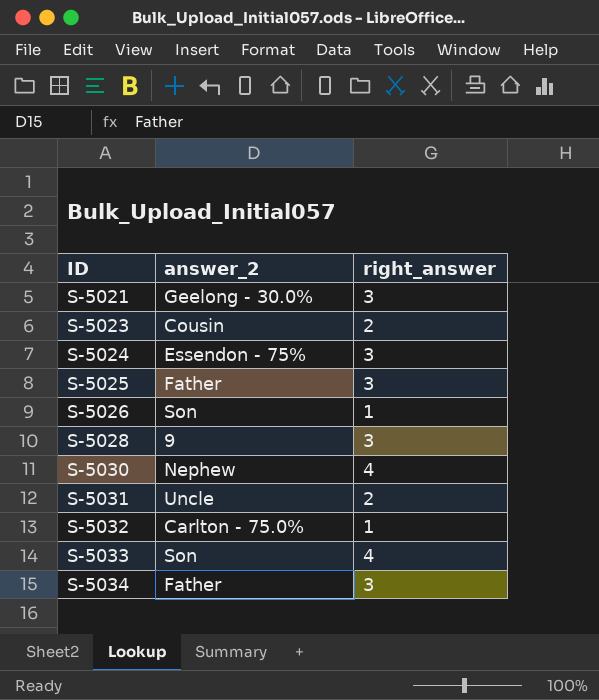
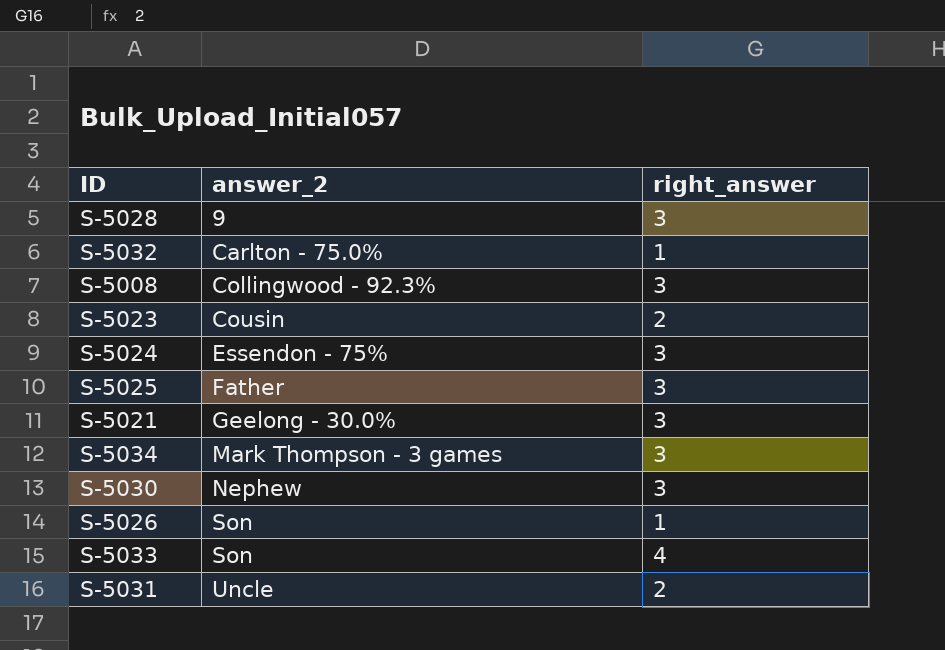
row order: ID ascending -> answer_2 ascending
row S-5008: none -> Collingwood - 92.3% | 3
S-5034 | answer_2: Father -> Mark Thompson - 3 games
S-5030 | right_answer: 4 -> 3

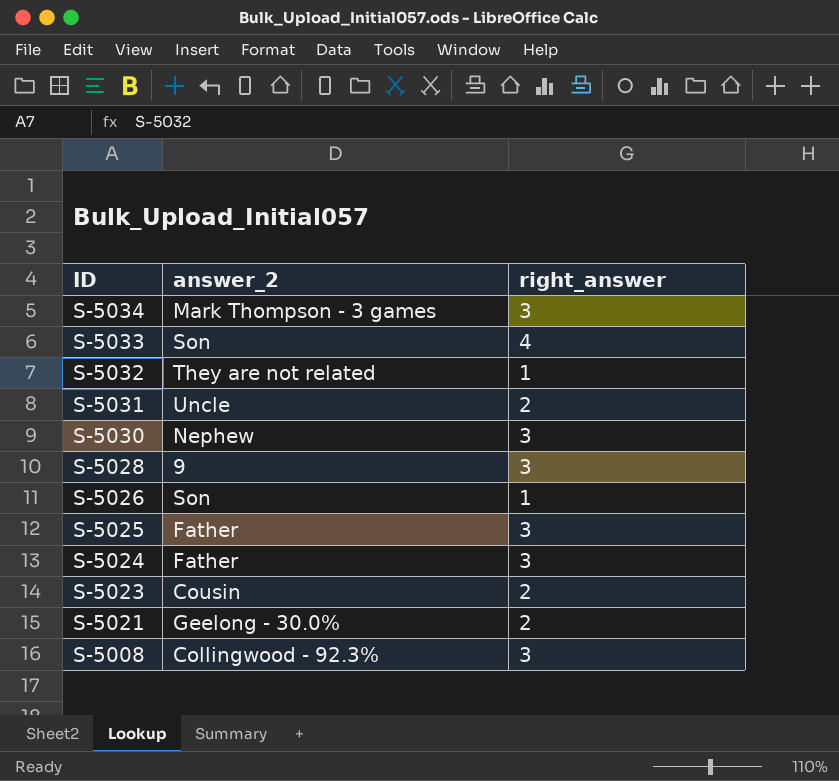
row order: answer_2 ascending -> ID descending
S-5032 | answer_2: Carlton - 75.0% -> They are not related
S-5024 | answer_2: Essendon - 75% -> Father
S-5021 | right_answer: 3 -> 2

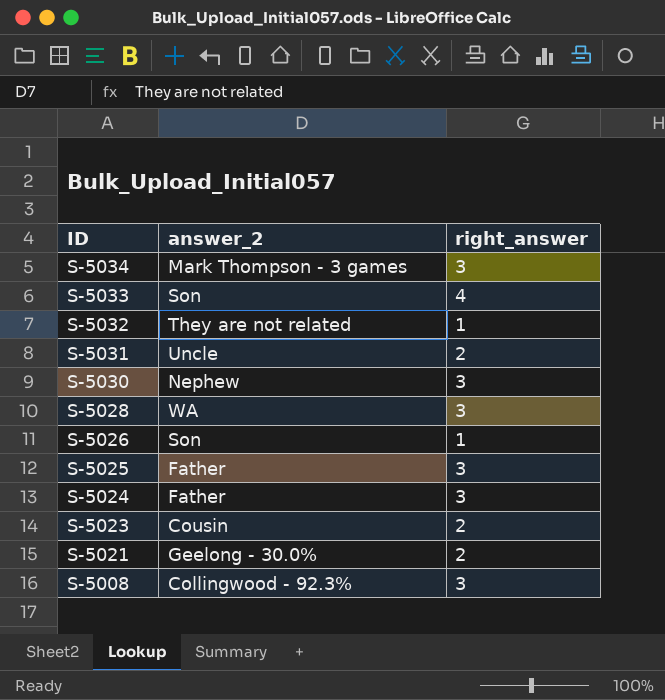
S-5028 | answer_2: 9 -> WA

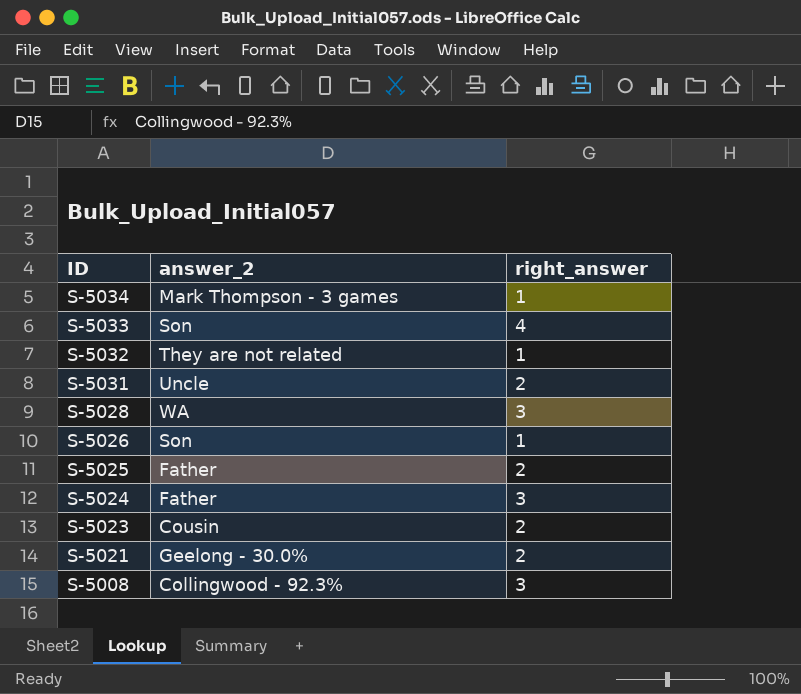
row S-5030: Nephew | 3 -> none
S-5034 | right_answer: 3 -> 1
S-5025 | right_answer: 3 -> 2

